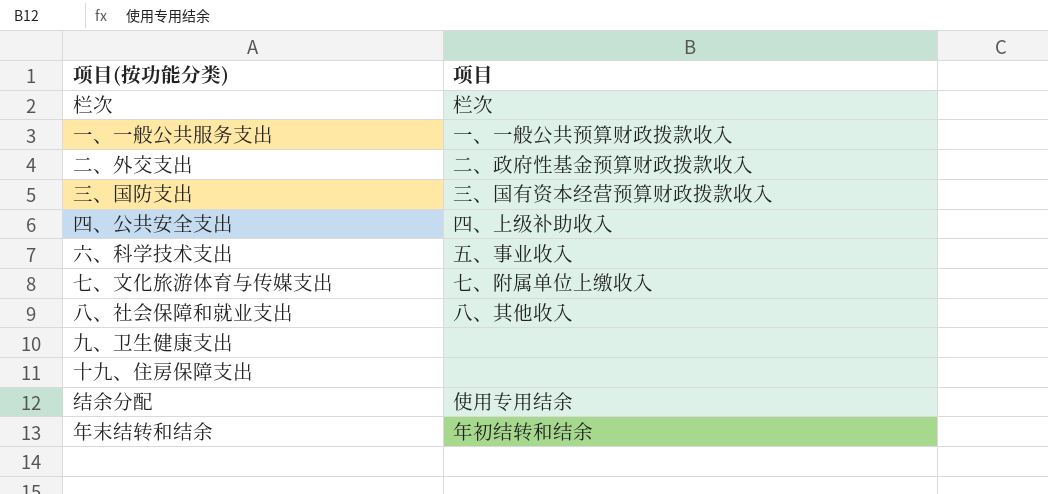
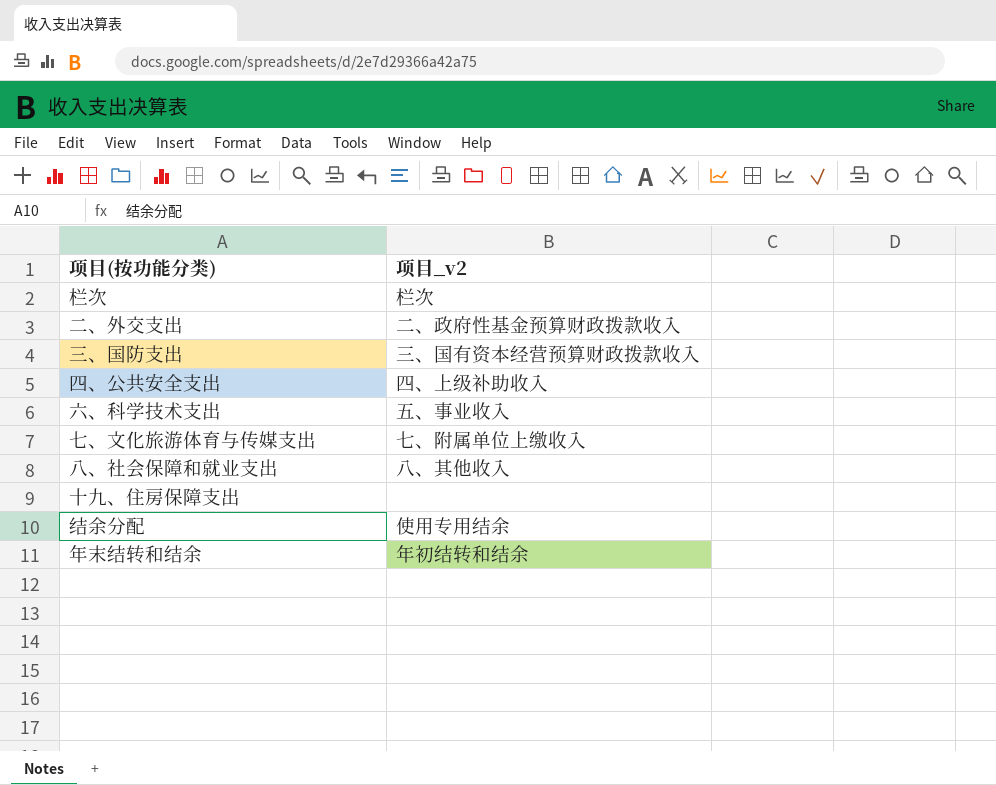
column name: 项目 -> 项目_v2
row 一、一般公共服务支出: 一、一般公共预算财政拨款收入 -> none
row 九、卫生健康支出: none -> none

